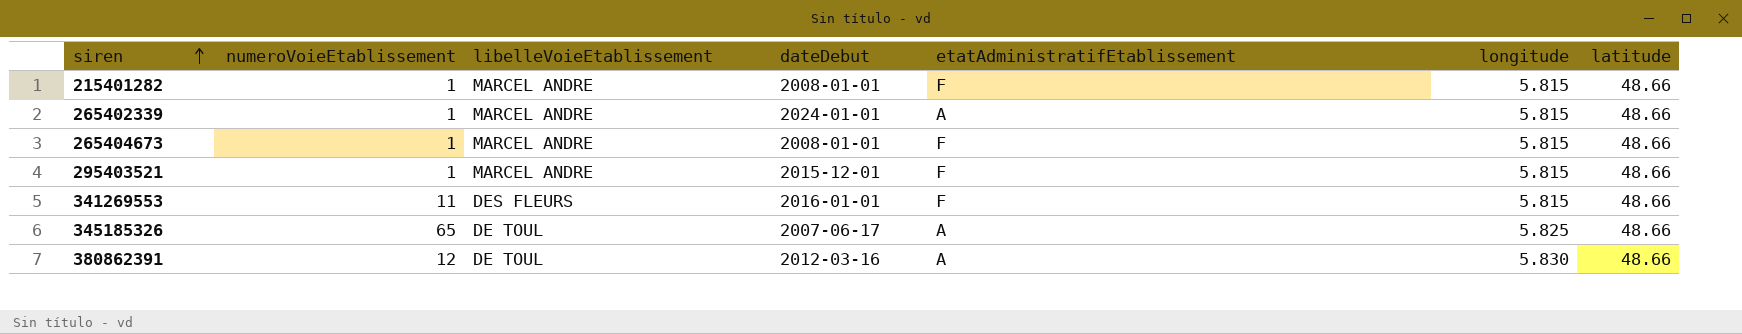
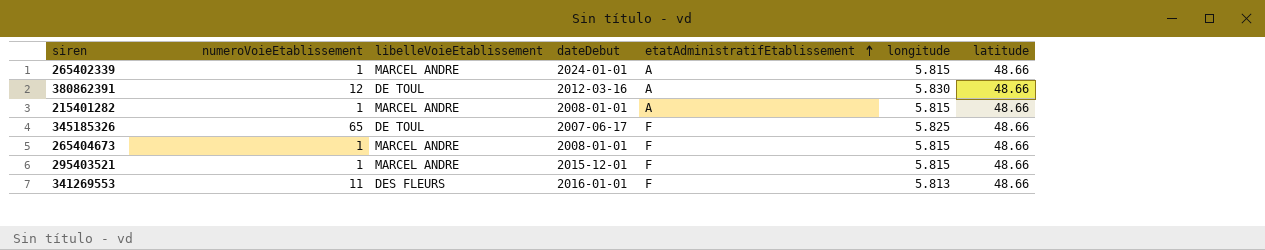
row order: siren ascending -> etatAdministratifEtablissement ascending
215401282 | etatAdministratifEtablissement: F -> A
345185326 | etatAdministratifEtablissement: A -> F
341269553 | longitude: 5.815 -> 5.813

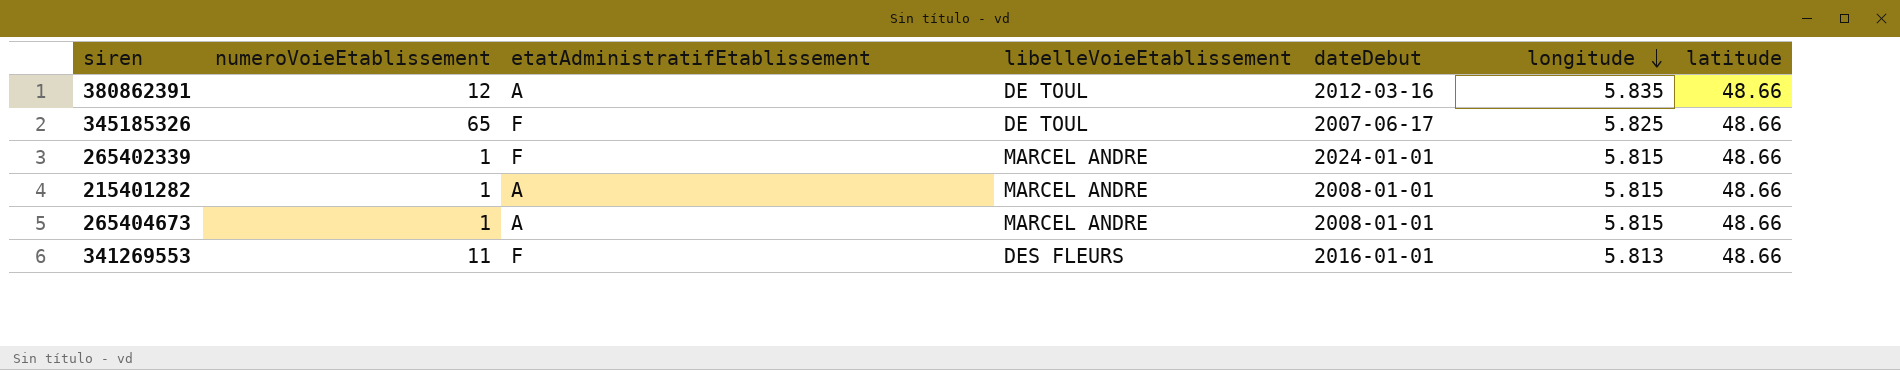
row order: etatAdministratifEtablissement ascending -> longitude descending
column etatAdministratifEtablissement | position: 5 -> 3
row 295403521: 1 | MARCEL ANDRE | 2015-12-01 | F | 5.815 | 48.66 -> none
380862391 | longitude: 5.830 -> 5.835
265402339 | etatAdministratifEtablissement: A -> F
265404673 | etatAdministratifEtablissement: F -> A

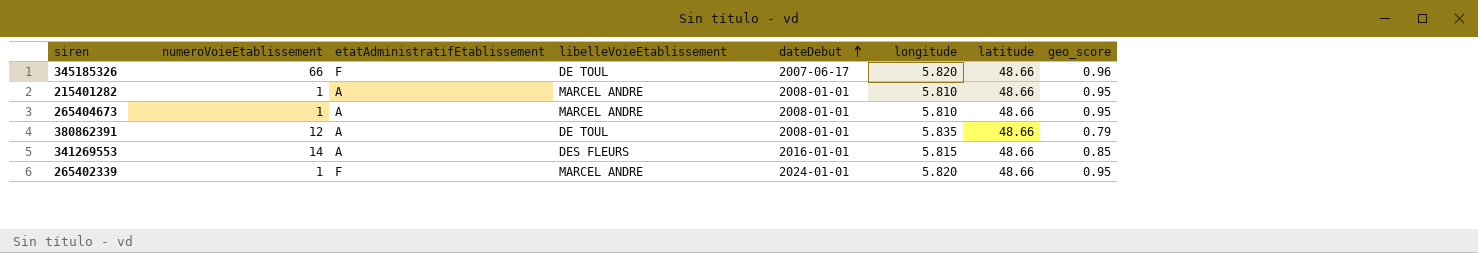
row order: longitude descending -> dateDebut ascending
column geo_score | position: none -> 8
345185326 | numeroVoieEtablissement: 65 -> 66
345185326 | longitude: 5.825 -> 5.820
215401282 | longitude: 5.815 -> 5.810
265404673 | longitude: 5.815 -> 5.810
380862391 | dateDebut: 2012-03-16 -> 2008-01-01
341269553 | numeroVoieEtablissement: 11 -> 14
341269553 | etatAdministratifEtablissement: F -> A
341269553 | longitude: 5.813 -> 5.815
265402339 | longitude: 5.815 -> 5.820

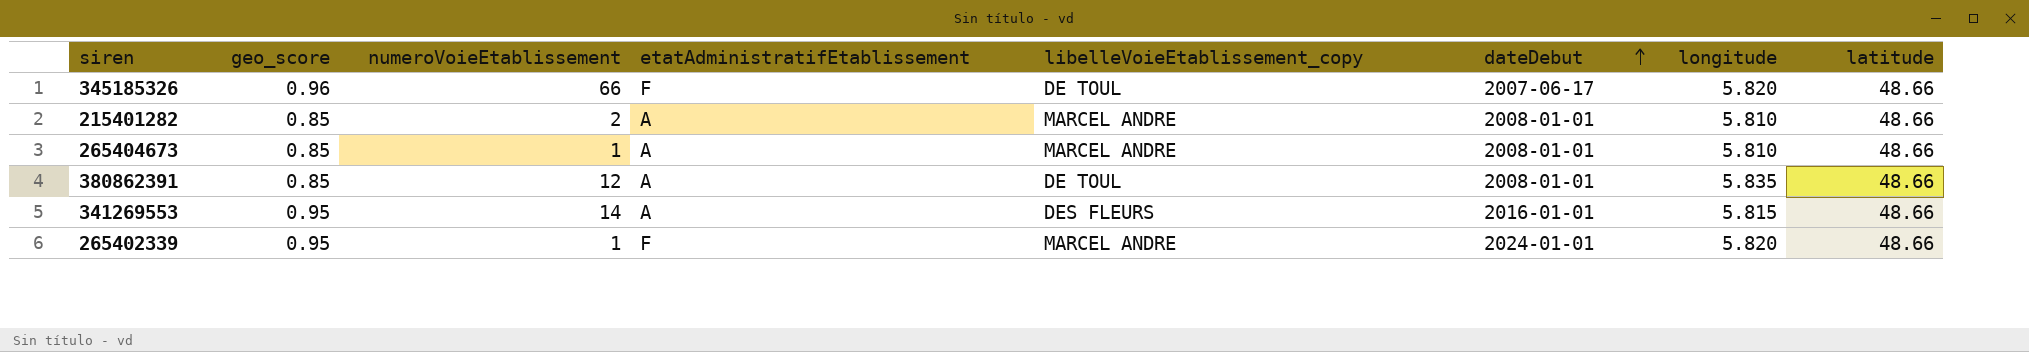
column geo_score | position: 8 -> 2
column name: libelleVoieEtablissement -> libelleVoieEtablissement_copy
215401282 | geo_score: 0.95 -> 0.85
215401282 | numeroVoieEtablissement: 1 -> 2
265404673 | geo_score: 0.95 -> 0.85
380862391 | geo_score: 0.79 -> 0.85
341269553 | geo_score: 0.85 -> 0.95

